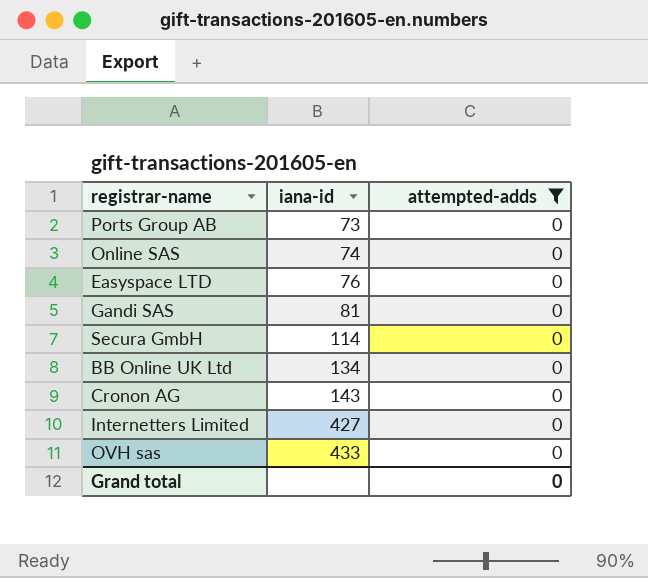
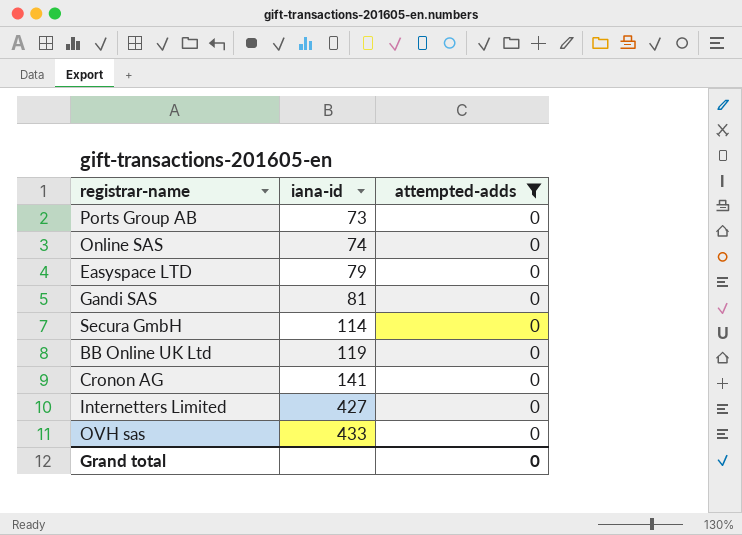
Easyspace LTD | iana-id: 76 -> 79
BB Online UK Ltd | iana-id: 134 -> 119
Cronon AG | iana-id: 143 -> 141

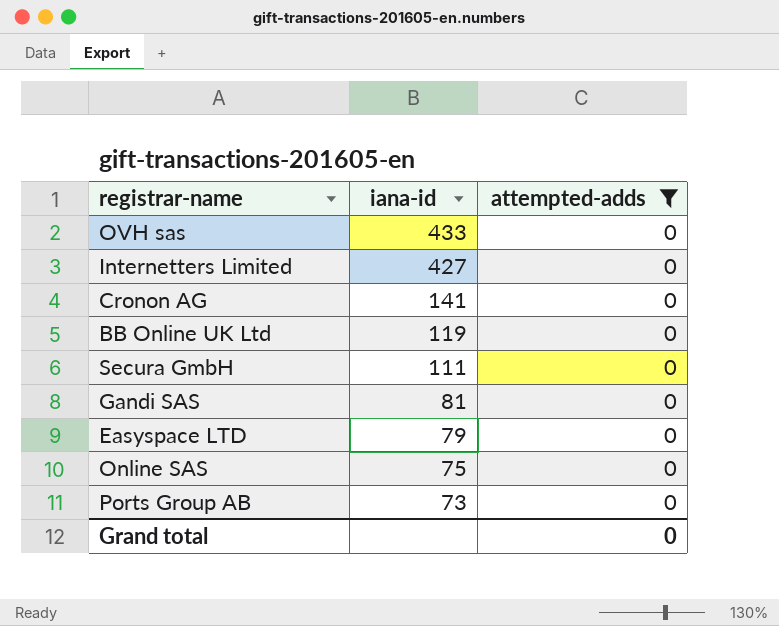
row order: iana-id ascending -> iana-id descending
Secura GmbH | iana-id: 114 -> 111
Online SAS | iana-id: 74 -> 75

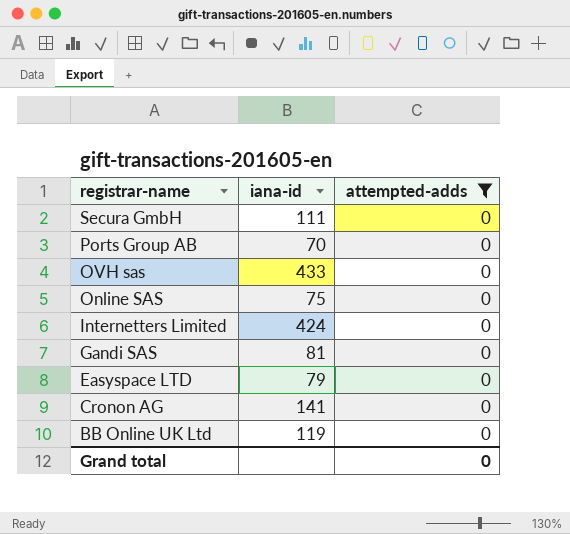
row order: iana-id descending -> registrar-name descending
Ports Group AB | iana-id: 73 -> 70
Internetters Limited | iana-id: 427 -> 424

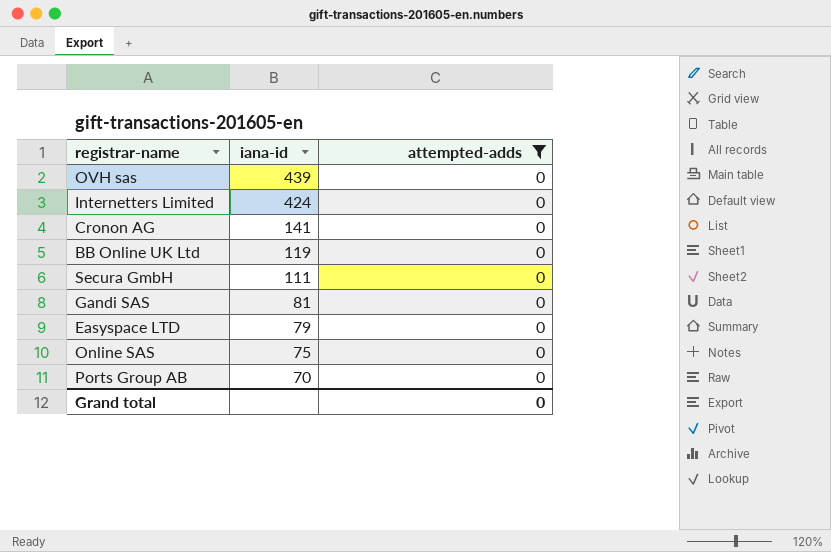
row order: registrar-name descending -> iana-id descending
OVH sas | iana-id: 433 -> 439

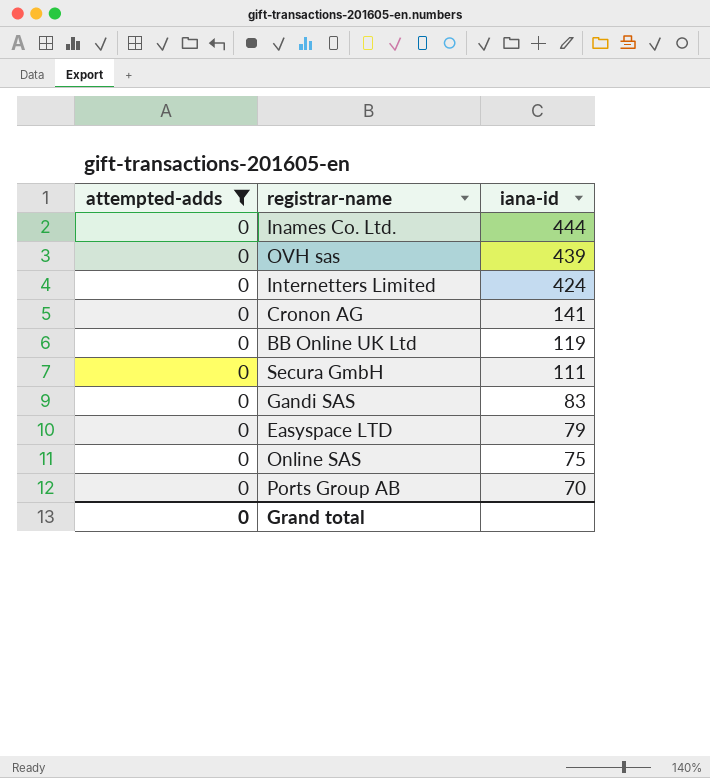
column attempted-adds | position: 3 -> 1
row Inames Co. Ltd.: none -> 0 | 444
Gandi SAS | iana-id: 81 -> 83

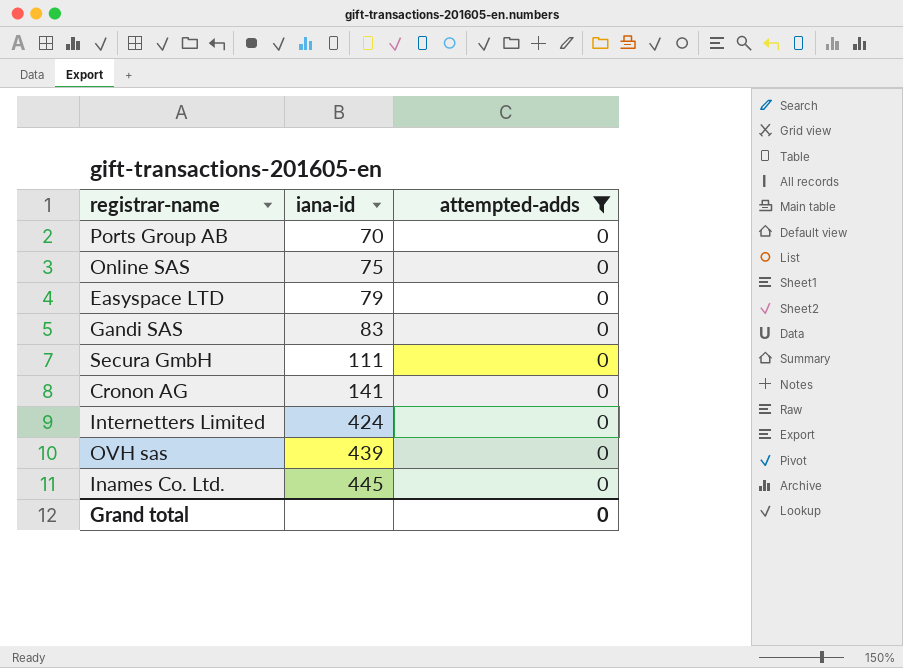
row order: iana-id descending -> iana-id ascending
column attempted-adds | position: 1 -> 3
row BB Online UK Ltd: 0 | 119 -> none
Inames Co. Ltd. | iana-id: 444 -> 445

